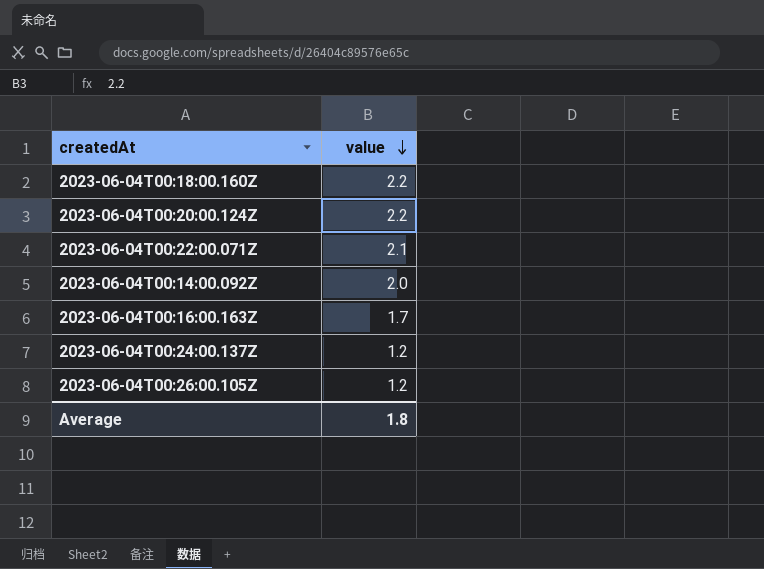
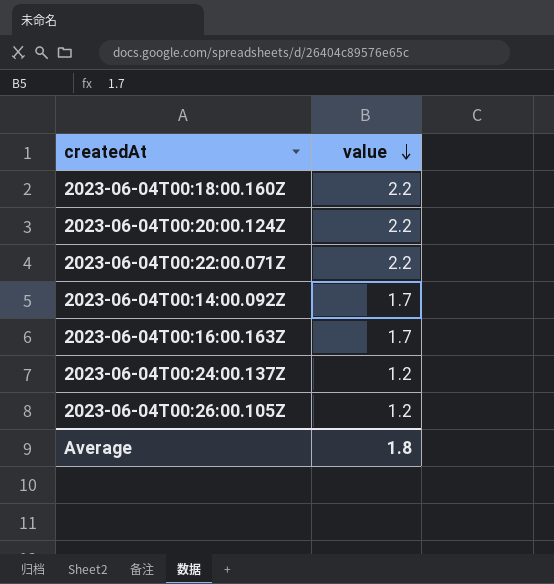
2023-06-04T00:22:00.071Z | value: 2.1 -> 2.2
2023-06-04T00:14:00.092Z | value: 2.0 -> 1.7

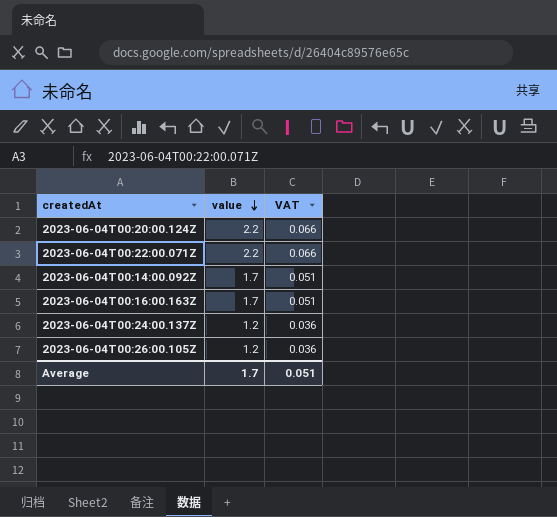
column VAT | formula: none -> [value] * 0.03
row 2023-06-04T00:18:00.160Z: 2.2 -> none
Average | value: 1.8 -> 1.7

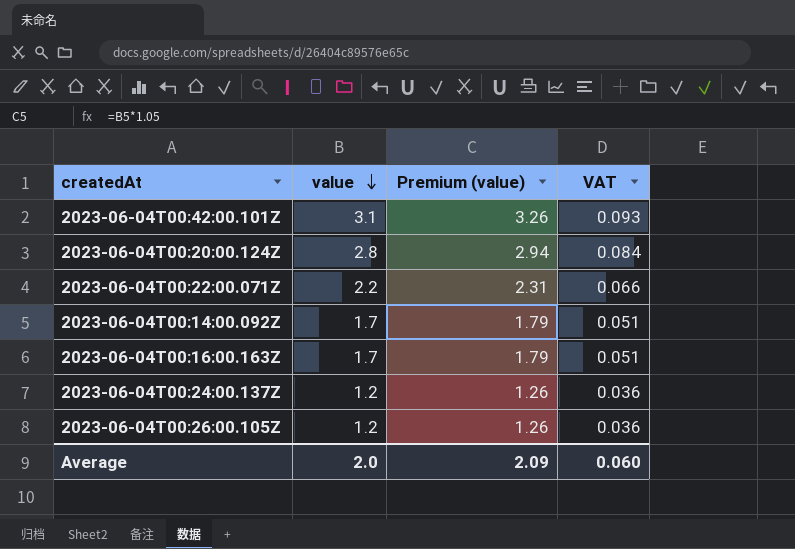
column Premium (value) | formula: none -> [value] * 1.05
row 2023-06-04T00:42:00.101Z: none -> 3.1 | 3.26 | 0.093
2023-06-04T00:20:00.124Z | value: 2.2 -> 2.8
2023-06-04T00:20:00.124Z | VAT: 0.066 -> 0.084
Average | value: 1.7 -> 2.0
Average | VAT: 0.051 -> 0.060

